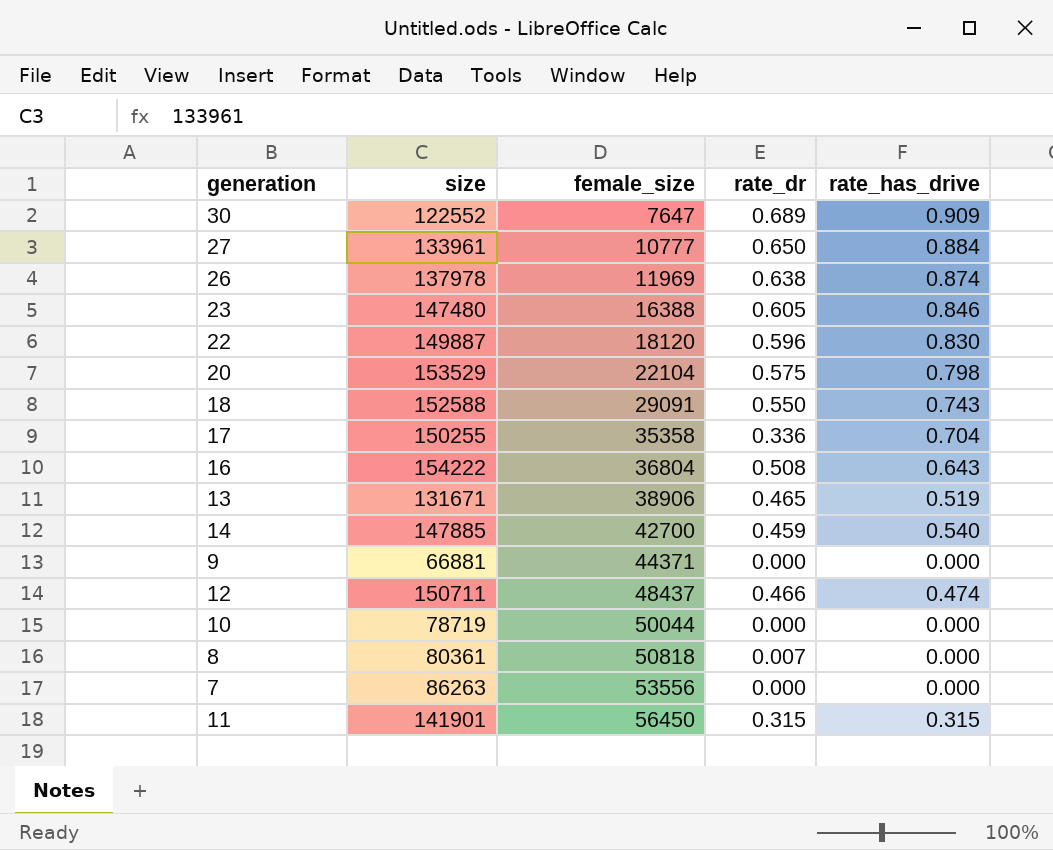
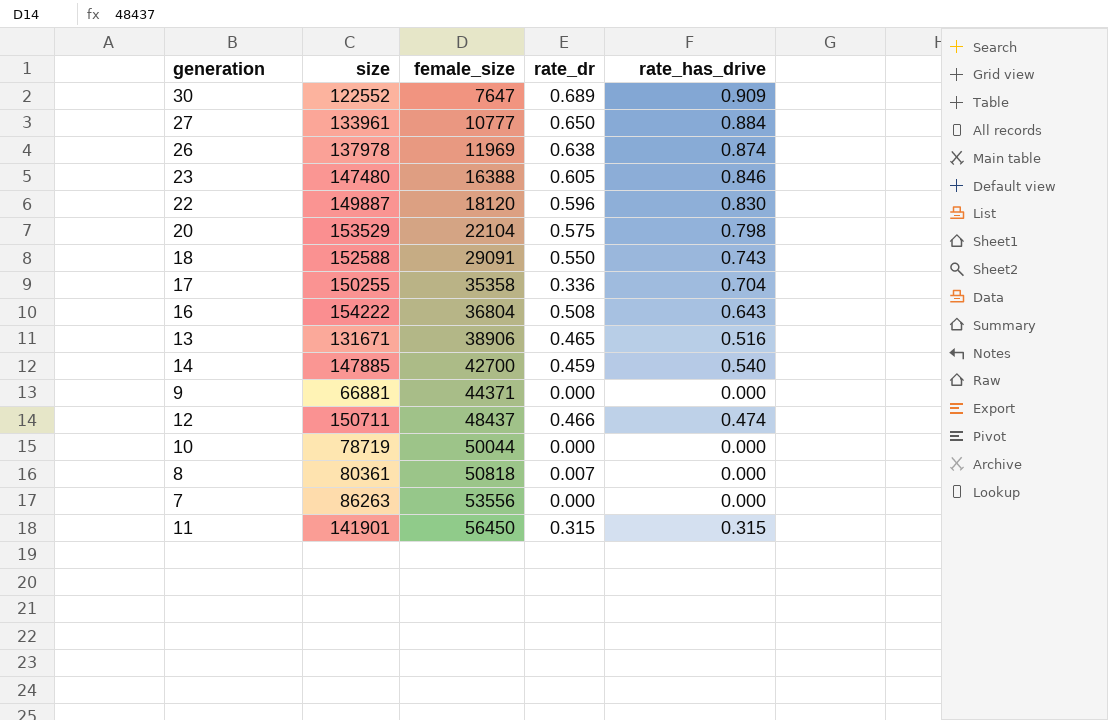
13 | rate_has_drive: 0.519 -> 0.516

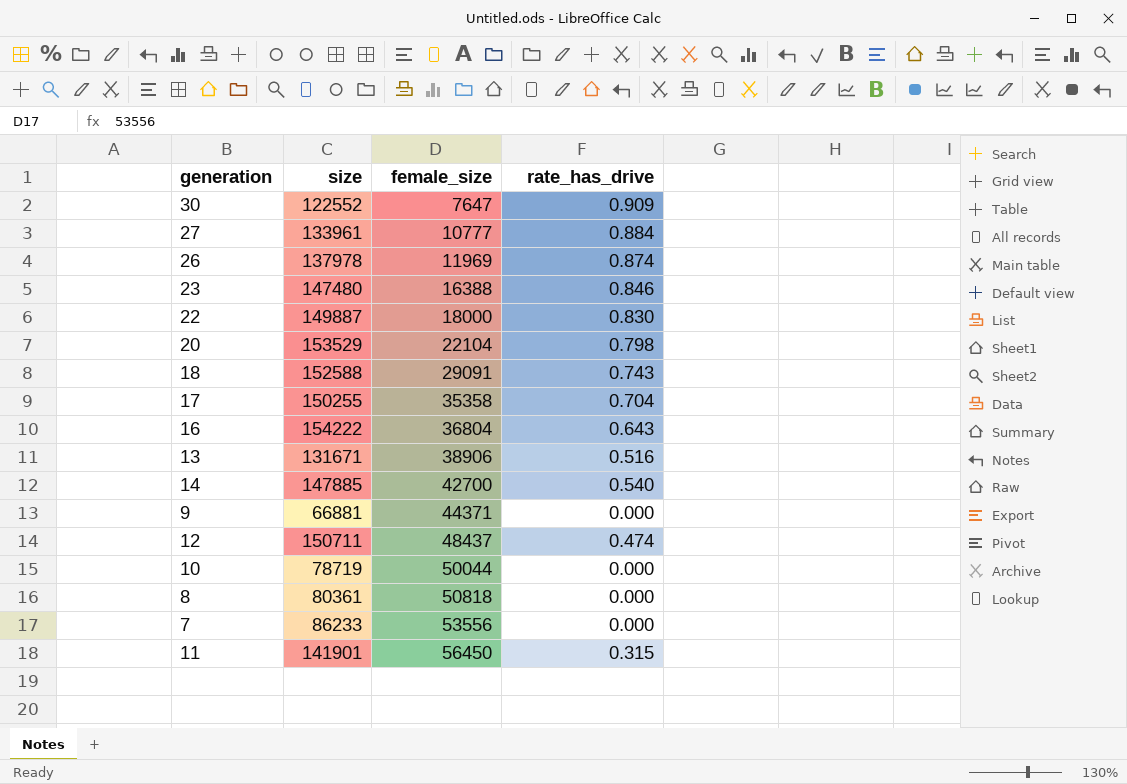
column rate_dr | position: 4 -> none
22 | female_size: 18120 -> 18000
7 | size: 86263 -> 86233

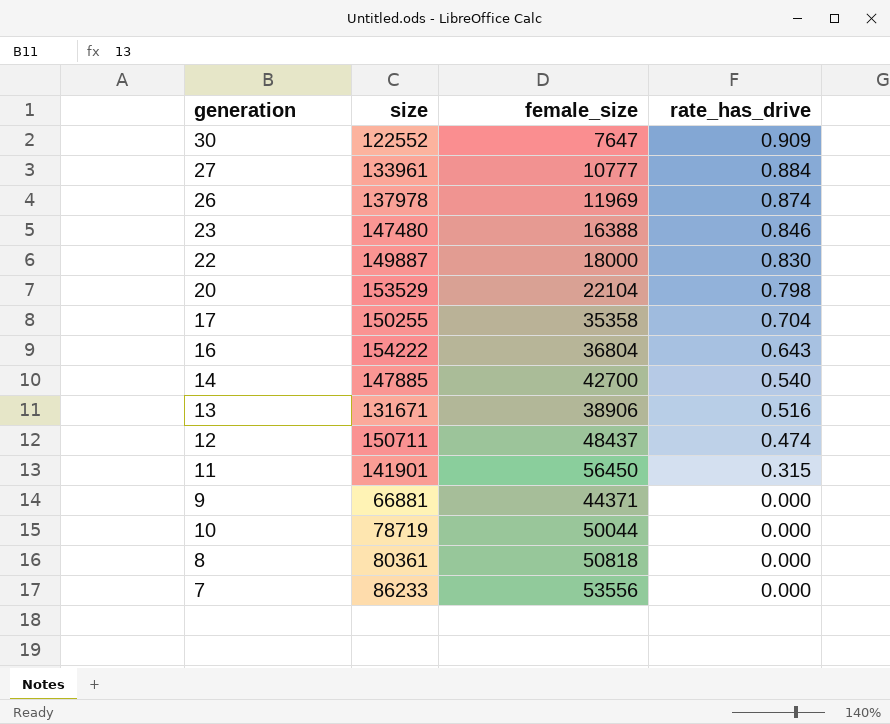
row order: female_size ascending -> rate_has_drive descending
row 18: 152588 | 29091 | 0.743 -> none

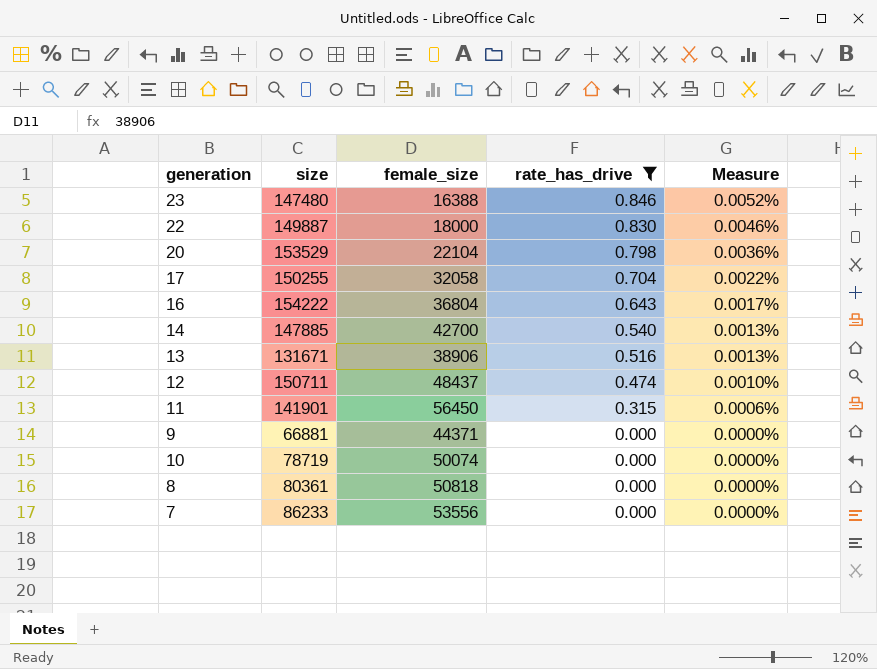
filter: none -> rate_has_drive <= 0.846
column Measure | formula: none -> [rate_has_drive] / [female_size]
17 | female_size: 35358 -> 32058
10 | female_size: 50044 -> 50074

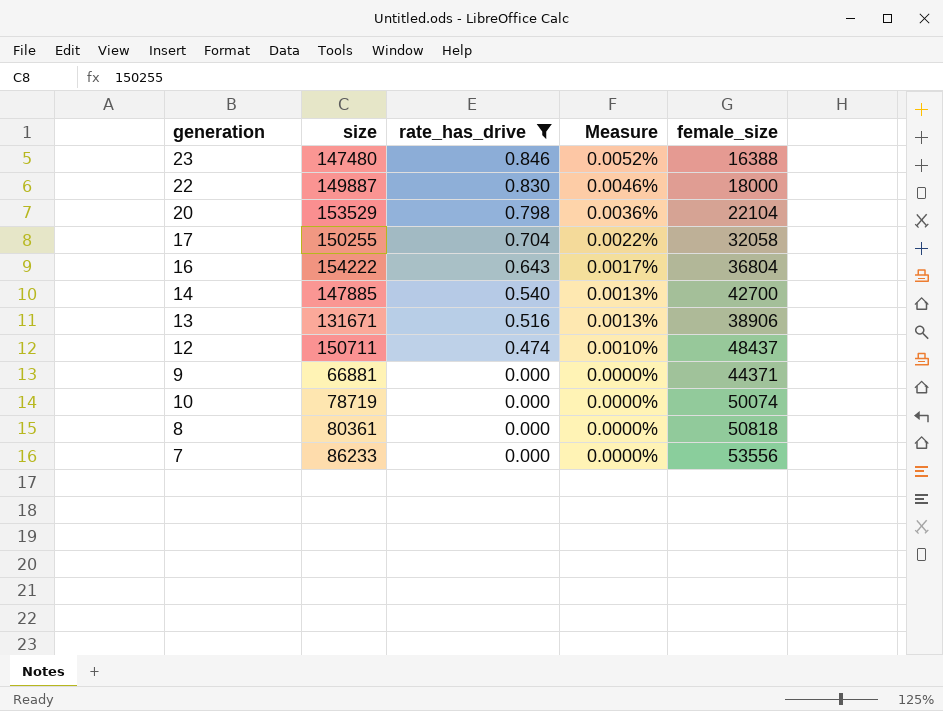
column female_size | position: 3 -> 5
row 11: 141901 | 56450 | 0.315 | 0.0006% -> none

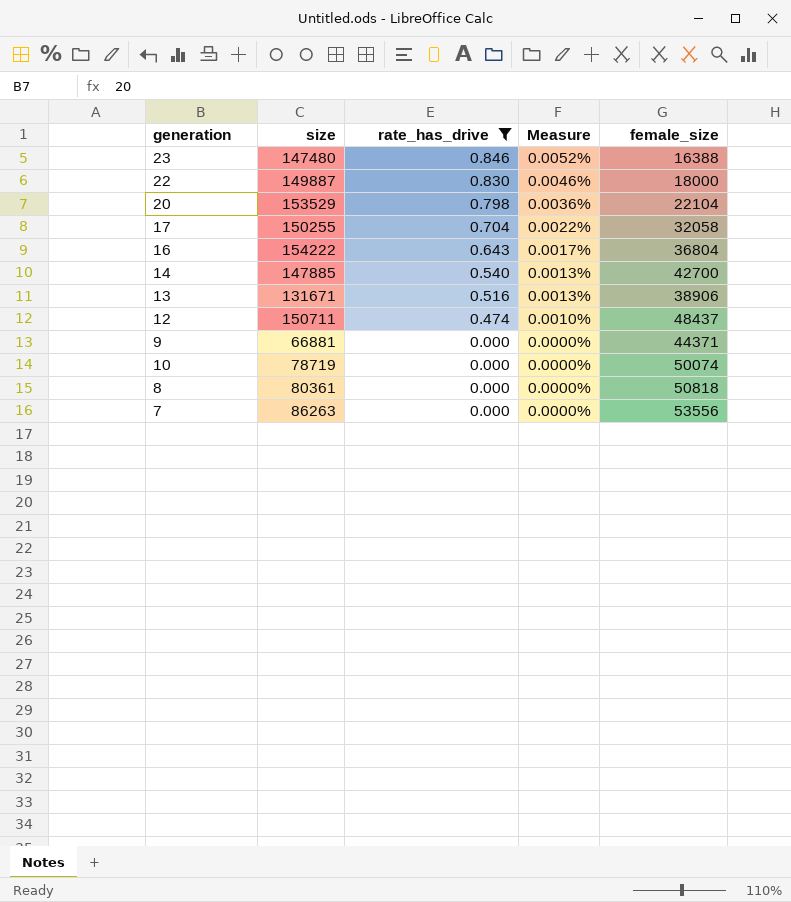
7 | size: 86233 -> 86263

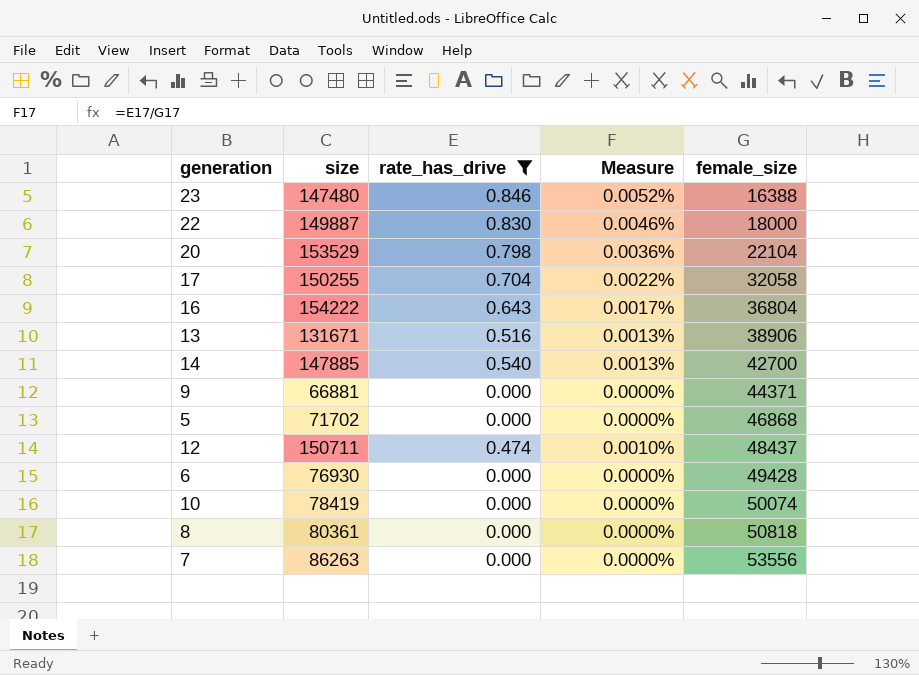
row order: rate_has_drive descending -> female_size ascending
row 5: none -> 71702 | 0.000 | 0.0000% | 46868
row 6: none -> 76930 | 0.000 | 0.0000% | 49428
10 | size: 78719 -> 78419

